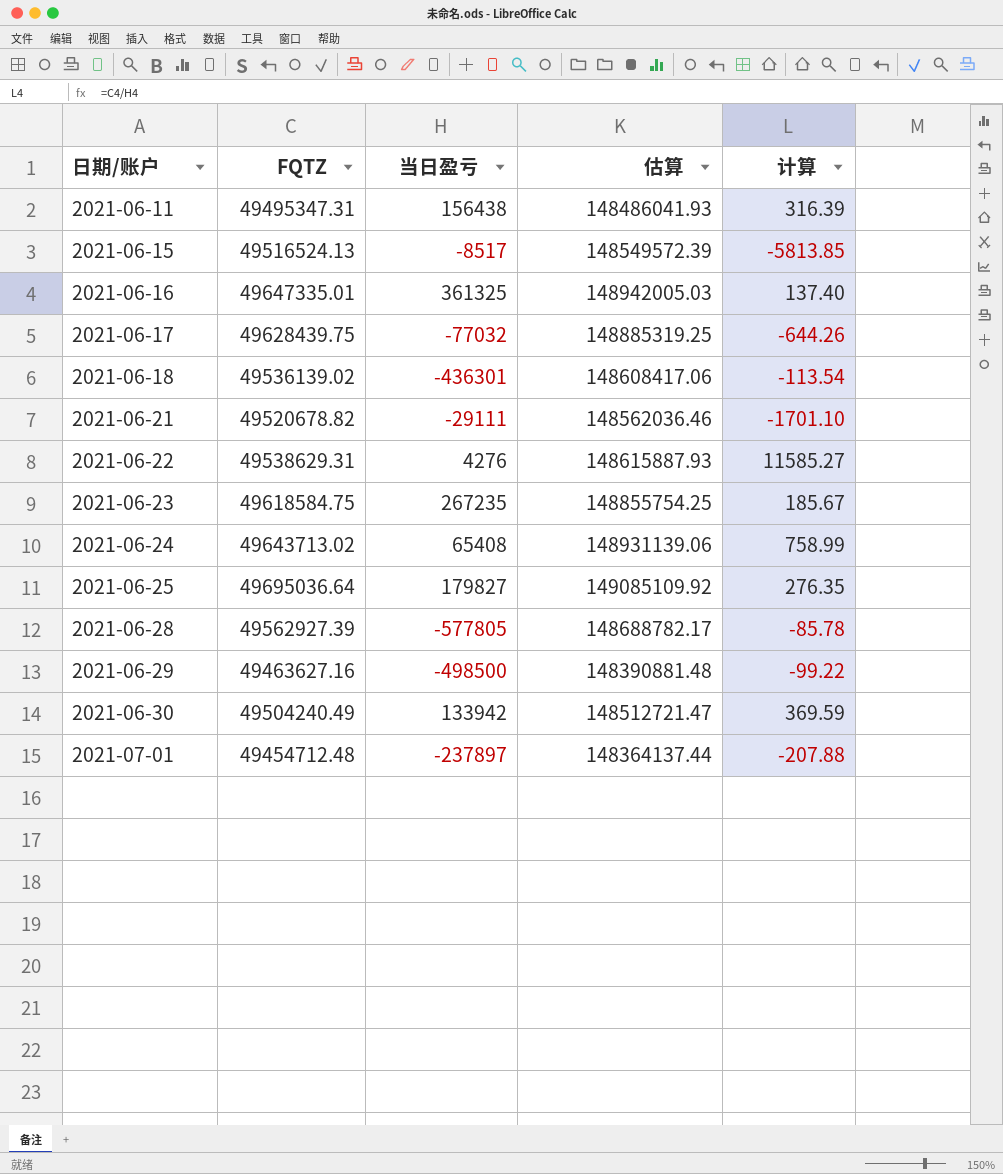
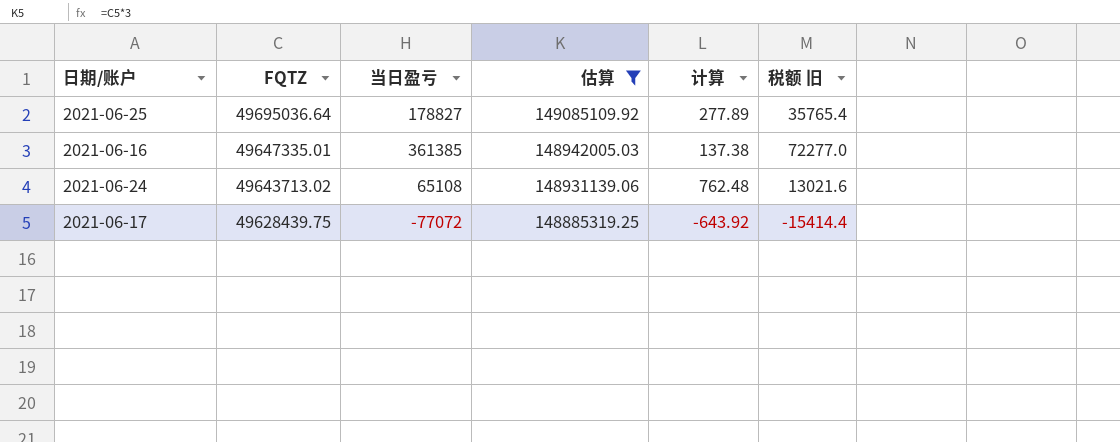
filter: none -> 估算 >= 148885319.25
row order: 日期/账户 ascending -> FQTZ descending
column 税额 旧 | formula: none -> [当日盈亏] * 0.2
2021-06-25 | 当日盈亏: 179827 -> 178827
2021-06-25 | 计算: 276.35 -> 277.89
2021-06-16 | 当日盈亏: 361325 -> 361385
2021-06-16 | 计算: 137.40 -> 137.38
2021-06-24 | 当日盈亏: 65408 -> 65108
2021-06-24 | 计算: 758.99 -> 762.48
2021-06-17 | 当日盈亏: -77032 -> -77072
2021-06-17 | 计算: -644.26 -> -643.92

